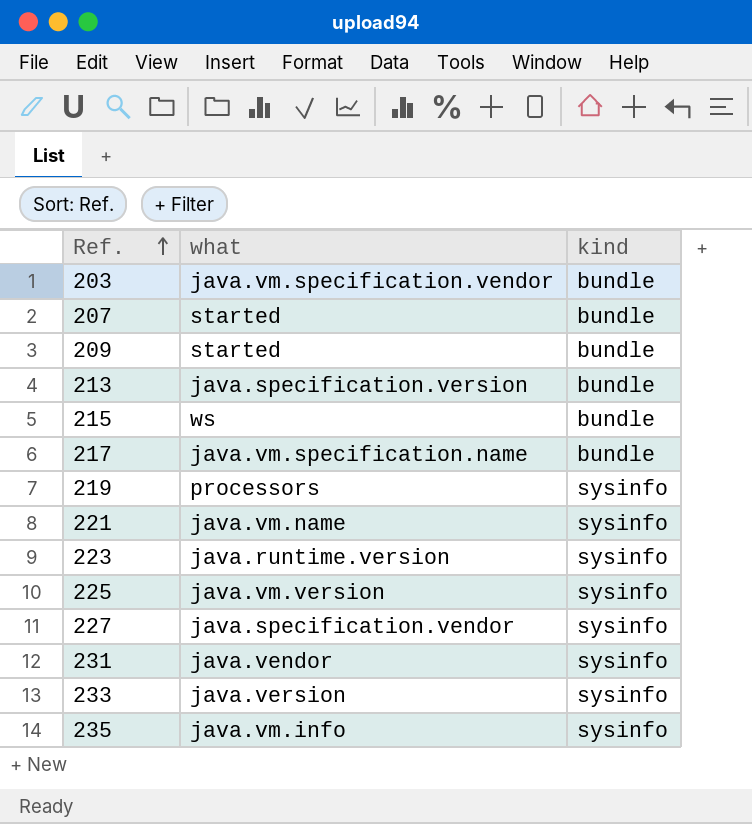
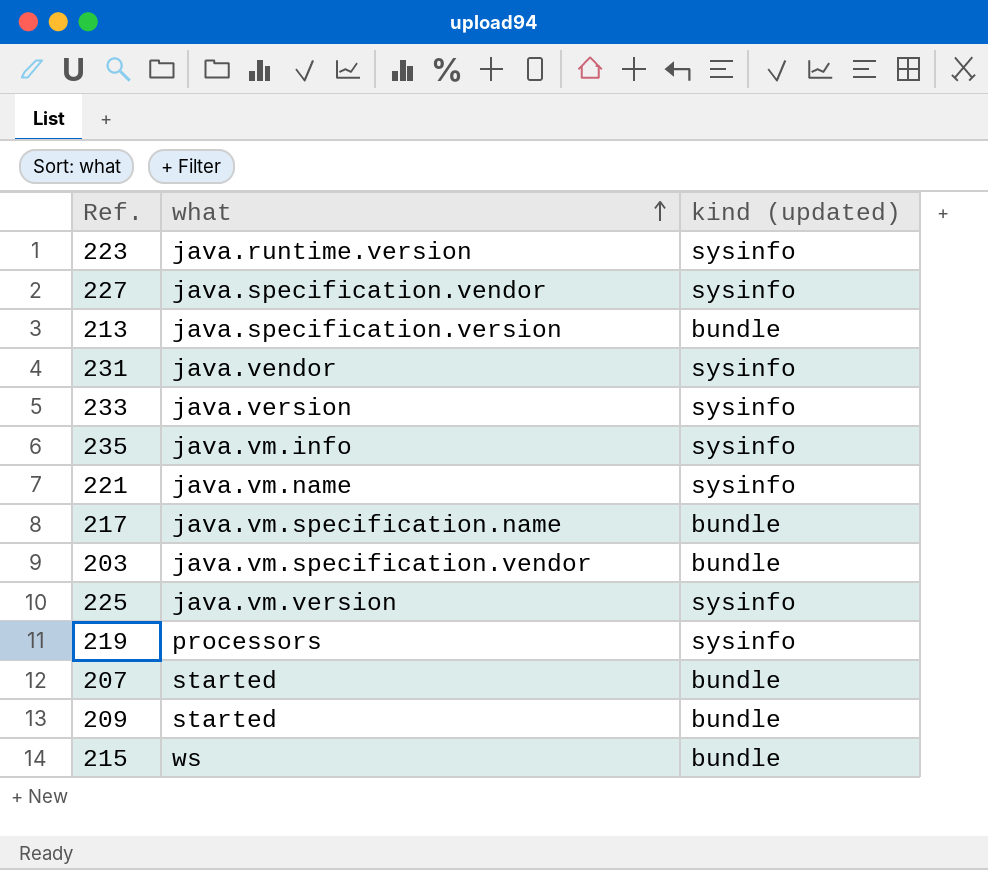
row order: Ref. ascending -> what ascending
column name: kind -> kind (updated)

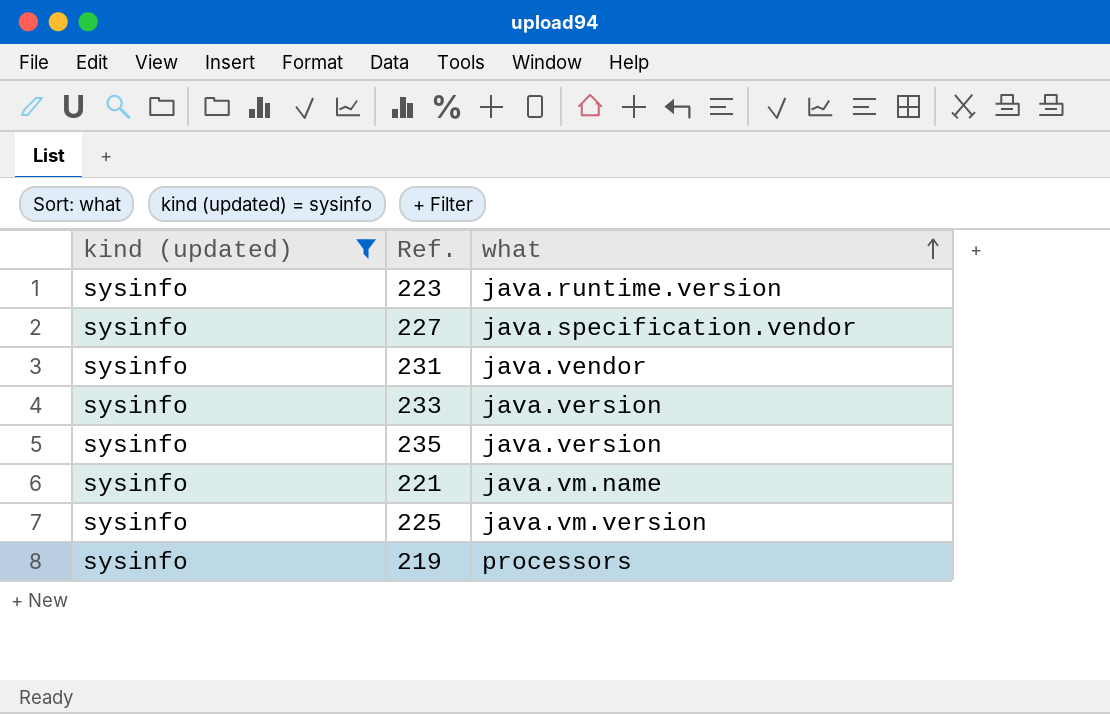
filter: none -> kind (updated) = sysinfo
column kind (updated) | position: 3 -> 1
235 | what: java.vm.info -> java.version

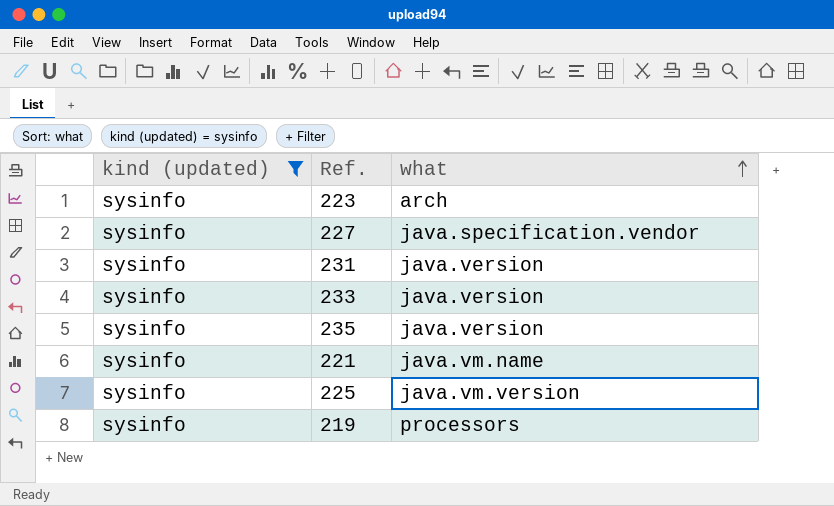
223 | what: java.runtime.version -> arch
231 | what: java.vendor -> java.version

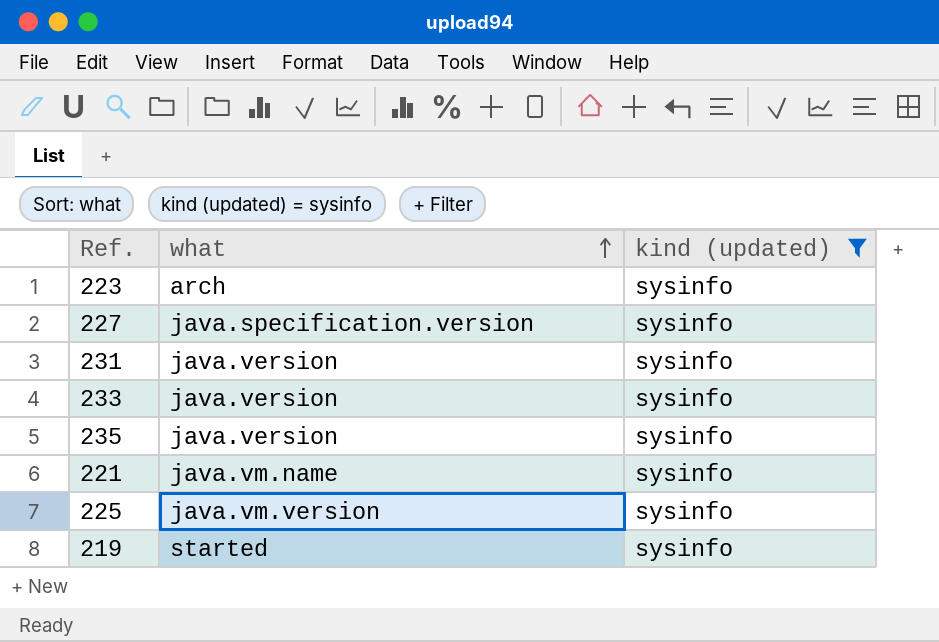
column kind (updated) | position: 1 -> 3
227 | what: java.specification.vendor -> java.specification.version
219 | what: processors -> started

